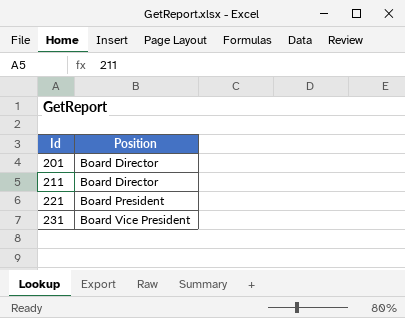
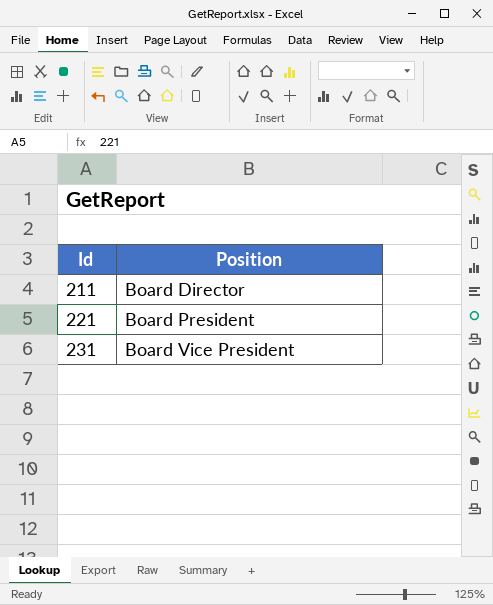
row 201: Board Director -> none

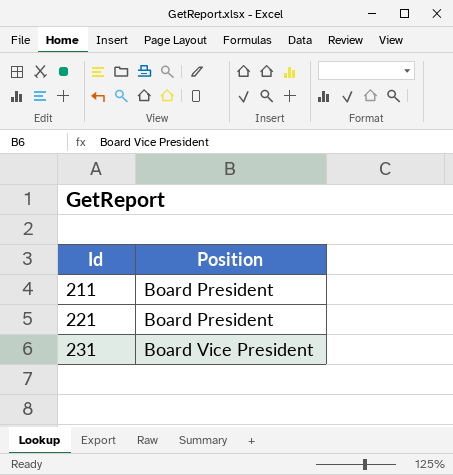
211 | Position: Board Director -> Board President

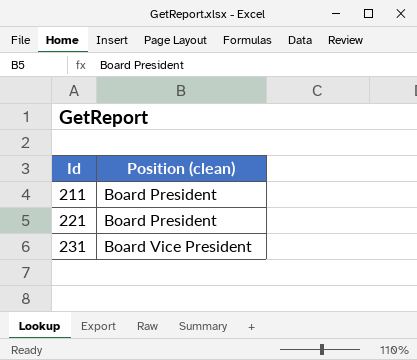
column name: Position -> Position (clean)

